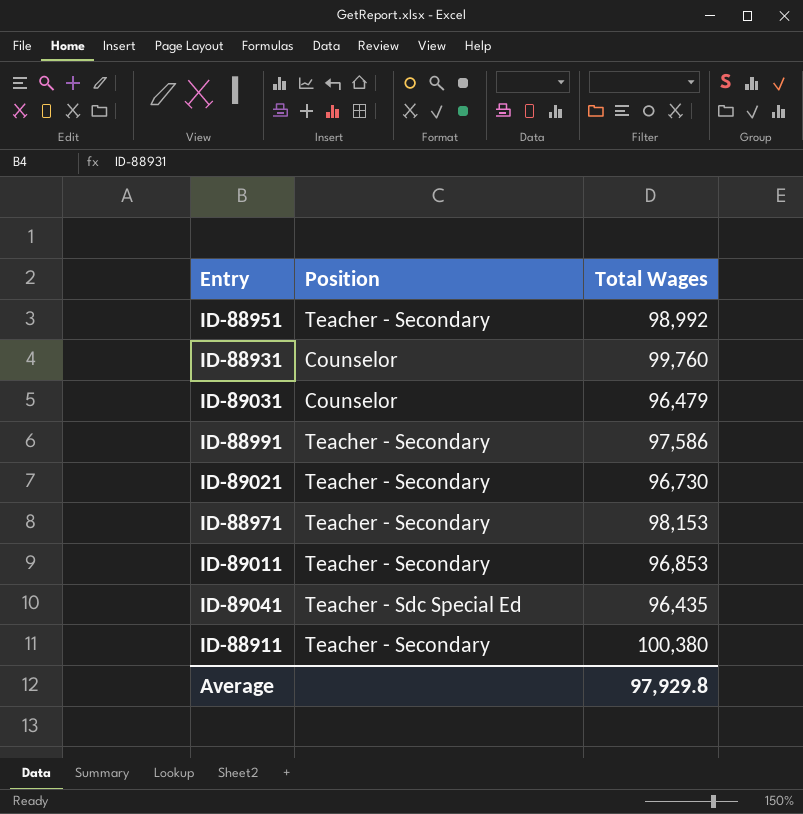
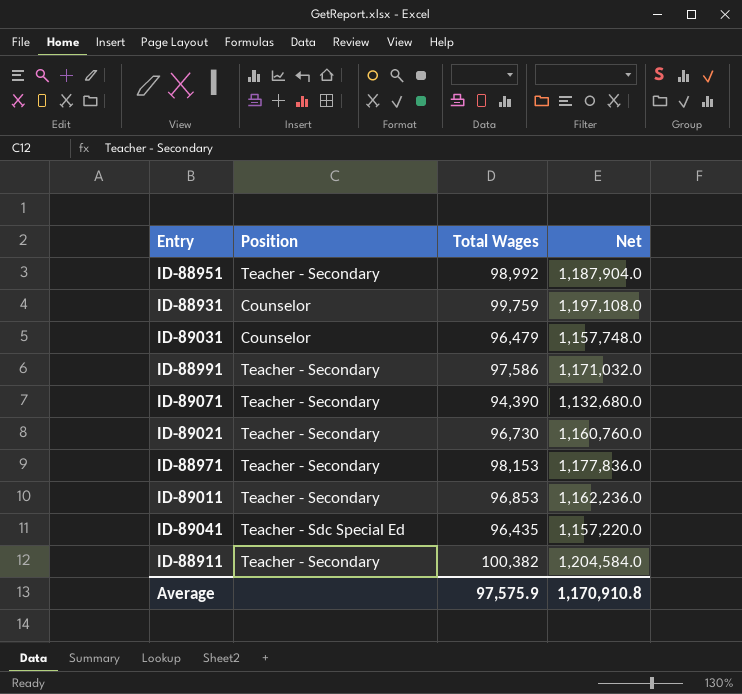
column Net | formula: none -> [Total Wages] * 12
ID-88931 | Total Wages: 99,760 -> 99,759
row ID-89071: none -> Teacher - Secondary | 94,390 | 1,132,680.0
ID-88911 | Total Wages: 100,380 -> 100,382
Average | Total Wages: 97,929.8 -> 97,575.9

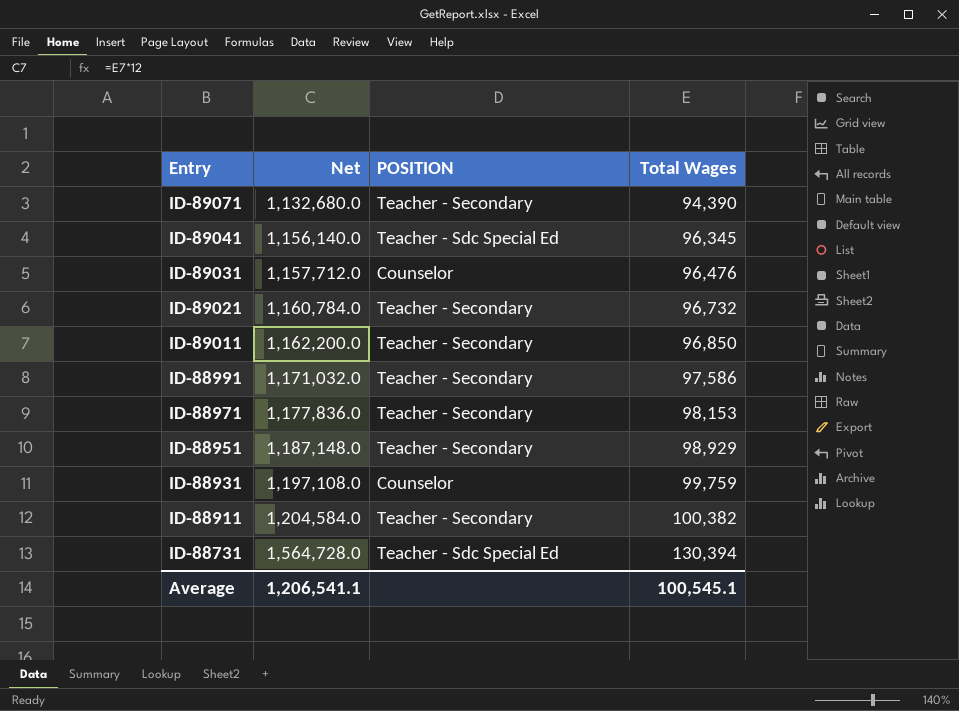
row order: none -> Entry descending
column Net | position: 4 -> 2
column name: Position -> POSITION
ID-89041 | Net: 1,157,220.0 -> 1,156,140.0
ID-89041 | Total Wages: 96,435 -> 96,345
ID-89031 | Net: 1,157,748.0 -> 1,157,712.0
ID-89031 | Total Wages: 96,479 -> 96,476
ID-89021 | Net: 1,160,760.0 -> 1,160,784.0
ID-89021 | Total Wages: 96,730 -> 96,732
ID-89011 | Net: 1,162,236.0 -> 1,162,200.0
ID-89011 | Total Wages: 96,853 -> 96,850
ID-88951 | Net: 1,187,904.0 -> 1,187,148.0
ID-88951 | Total Wages: 98,992 -> 98,929
row ID-88731: none -> 1,564,728.0 | Teacher - Sdc Special Ed | 130,394
Average | Net: 1,170,910.8 -> 1,206,541.1
Average | Total Wages: 97,575.9 -> 100,545.1

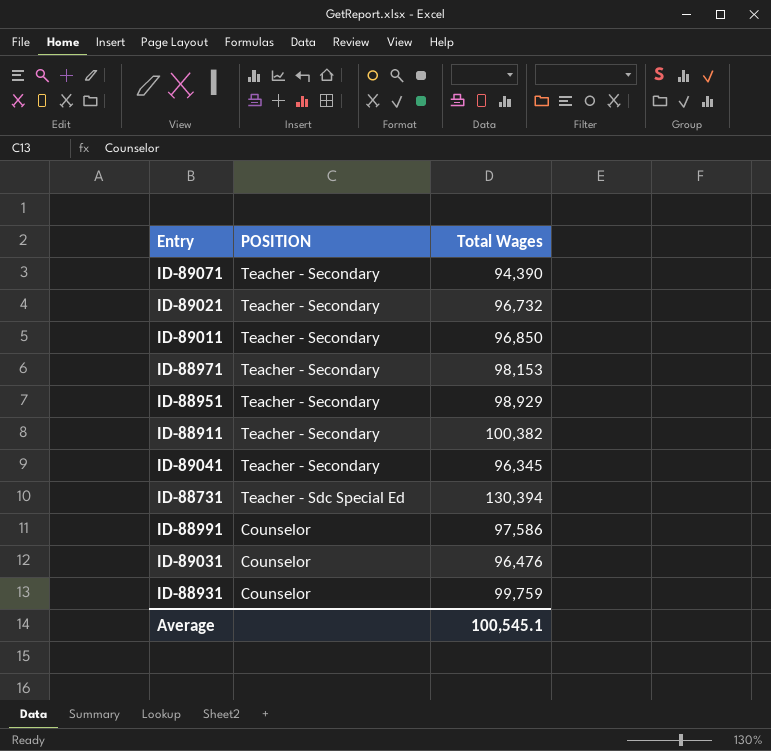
row order: Entry descending -> POSITION descending
column Net | formula: [Total Wages] * 12 -> none
ID-89041 | POSITION: Teacher - Sdc Special Ed -> Teacher - Secondary
ID-88991 | POSITION: Teacher - Secondary -> Counselor

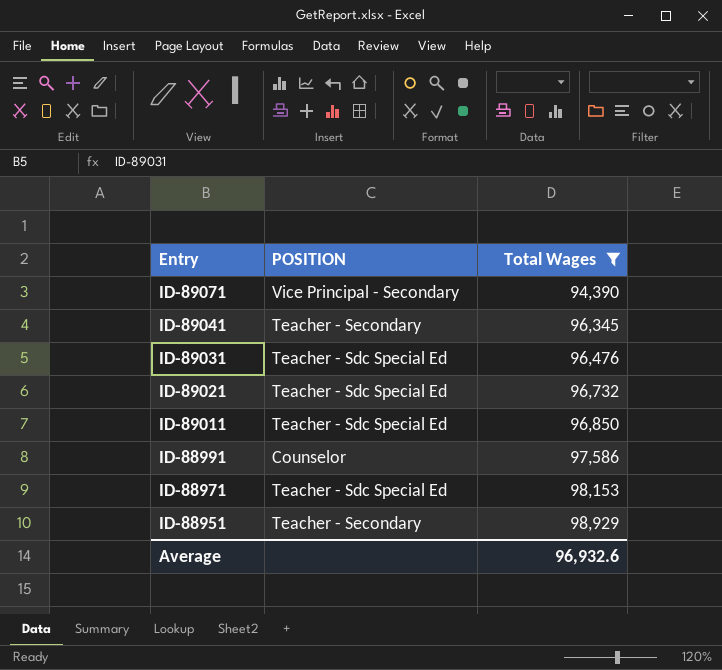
filter: none -> Total Wages <= 98,929
row order: POSITION descending -> Entry descending
ID-89071 | POSITION: Teacher - Secondary -> Vice Principal - Secondary
ID-89031 | POSITION: Counselor -> Teacher - Sdc Special Ed
ID-89021 | POSITION: Teacher - Secondary -> Teacher - Sdc Special Ed
ID-89011 | POSITION: Teacher - Secondary -> Teacher - Sdc Special Ed
ID-88971 | POSITION: Teacher - Secondary -> Teacher - Sdc Special Ed
Average | Total Wages: 100,545.1 -> 96,932.6

